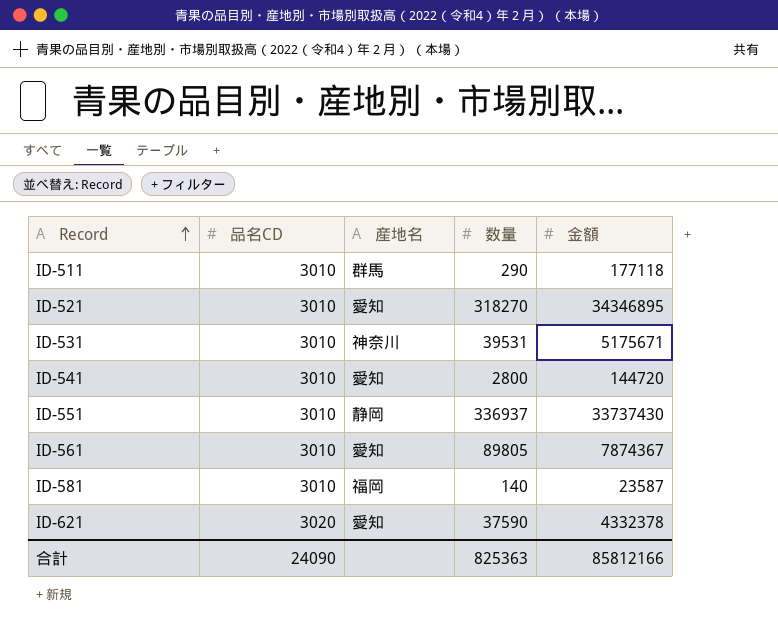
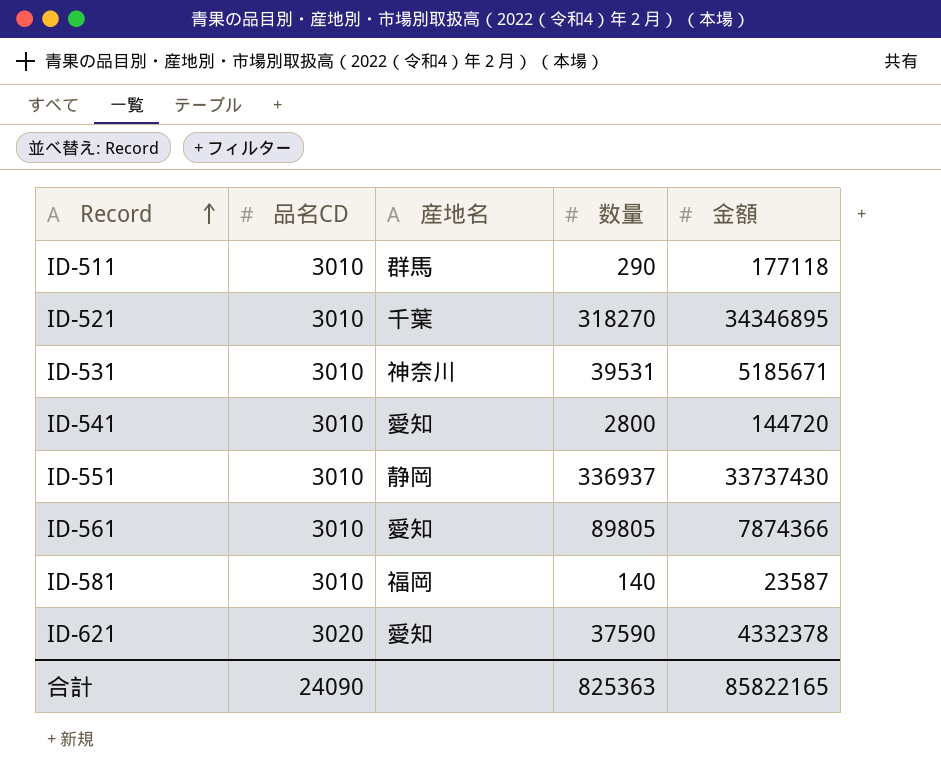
ID-521 | 産地名: 愛知 -> 千葉
ID-531 | 金額: 5175671 -> 5185671
ID-561 | 金額: 7874367 -> 7874366
合計 | 金額: 85812166 -> 85822165

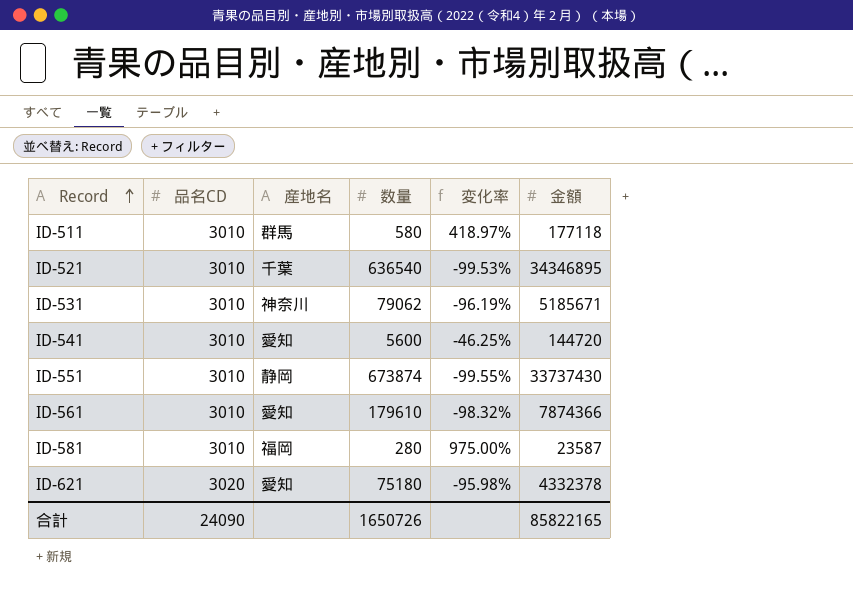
column 変化率 | formula: none -> ([品名CD] - [数量]) / [数量]
ID-511 | 数量: 290 -> 580
ID-521 | 数量: 318270 -> 636540
ID-531 | 数量: 39531 -> 79062
ID-541 | 数量: 2800 -> 5600
ID-551 | 数量: 336937 -> 673874
ID-561 | 数量: 89805 -> 179610
ID-581 | 数量: 140 -> 280
ID-621 | 数量: 37590 -> 75180
合計 | 数量: 825363 -> 1650726

